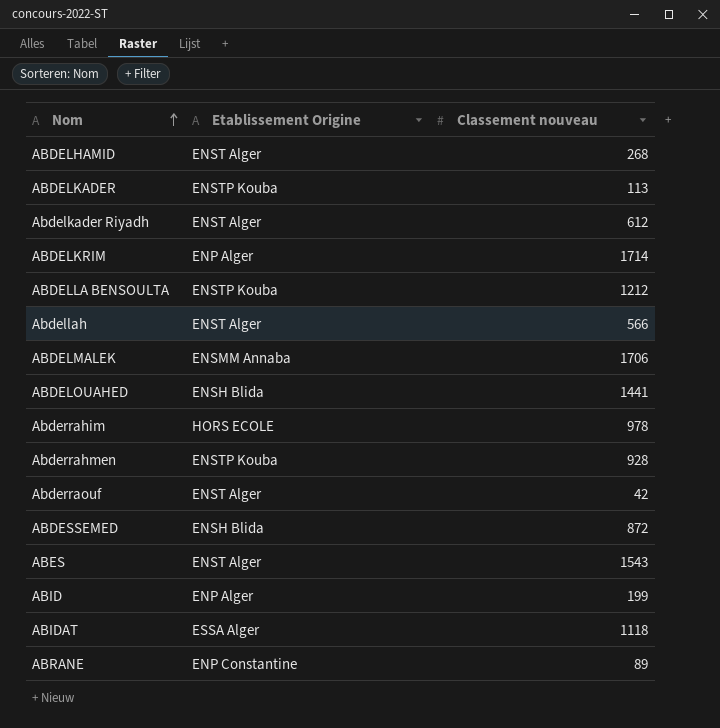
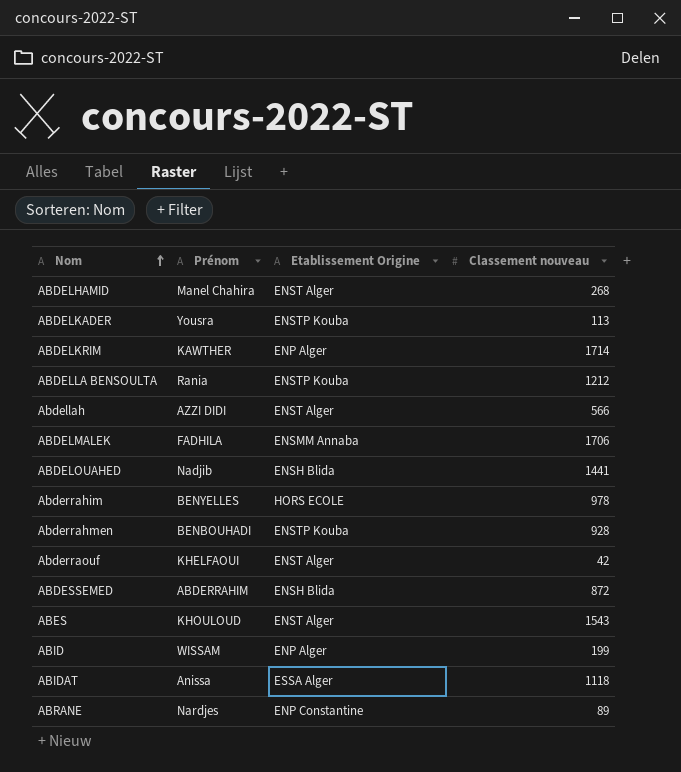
column Prénom | position: none -> 2
row Abdelkader Riyadh: ENST Alger | 612 -> none

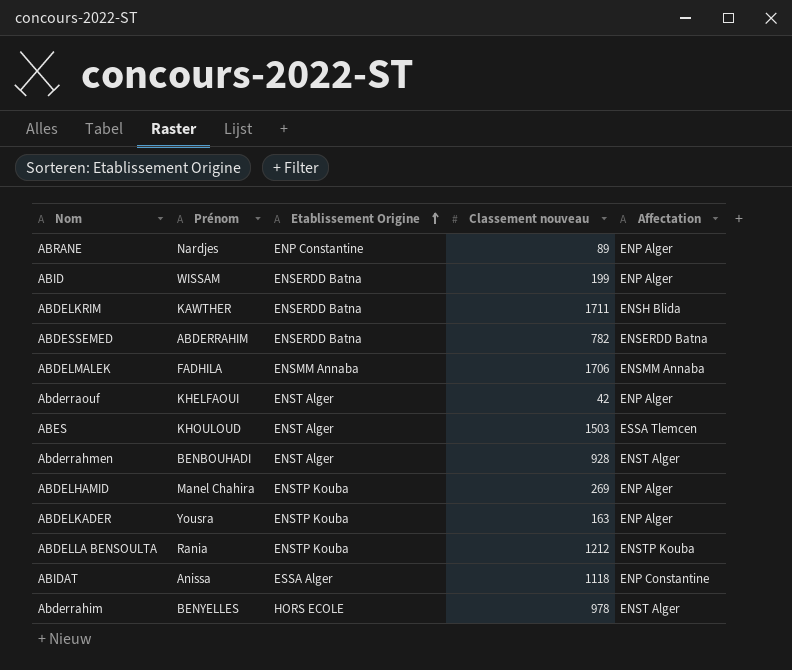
row order: Nom ascending -> Etablissement Origine ascending
column Affectation | position: none -> 5
row Abdellah: AZZI DIDI | ENST Alger | 566 -> none
row ABDELOUAHED: Nadjib | ENSH Blida | 1441 -> none
ABID | Etablissement Origine: ENP Alger -> ENSERDD Batna
ABDELKRIM | Etablissement Origine: ENP Alger -> ENSERDD Batna
ABDELKRIM | Classement nouveau: 1714 -> 1711
ABDESSEMED | Etablissement Origine: ENSH Blida -> ENSERDD Batna
ABDESSEMED | Classement nouveau: 872 -> 782
ABES | Classement nouveau: 1543 -> 1503
Abderrahmen | Etablissement Origine: ENSTP Kouba -> ENST Alger
ABDELHAMID | Etablissement Origine: ENST Alger -> ENSTP Kouba
ABDELHAMID | Classement nouveau: 268 -> 269
ABDELKADER | Classement nouveau: 113 -> 163

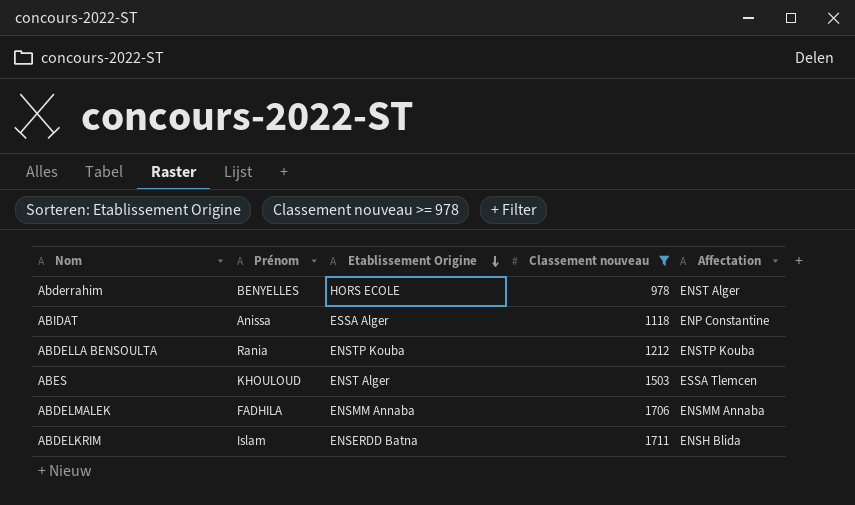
filter: none -> Classement nouveau >= 978
row order: Etablissement Origine ascending -> Etablissement Origine descending
ABDELKRIM | Prénom: KAWTHER -> Islam

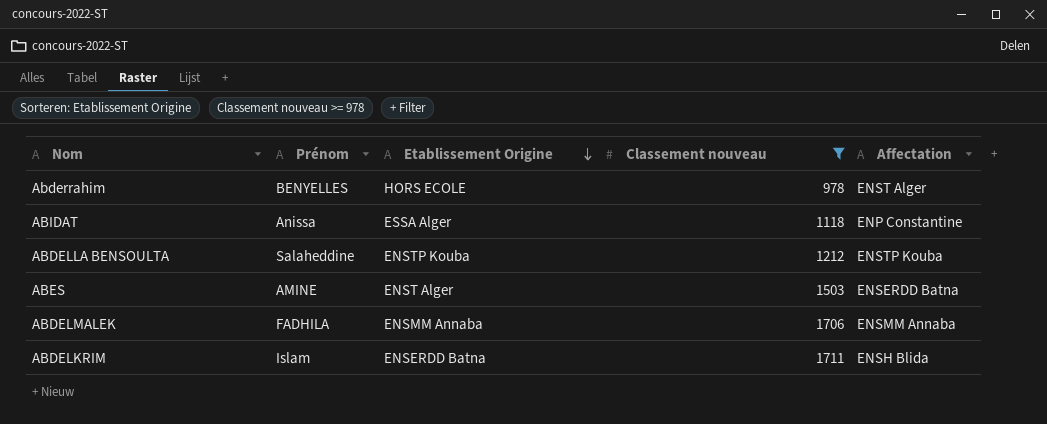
ABDELLA BENSOULTA | Prénom: Rania -> Salaheddine
ABES | Prénom: KHOULOUD -> AMINE
ABES | Affectation: ESSA Tlemcen -> ENSERDD Batna

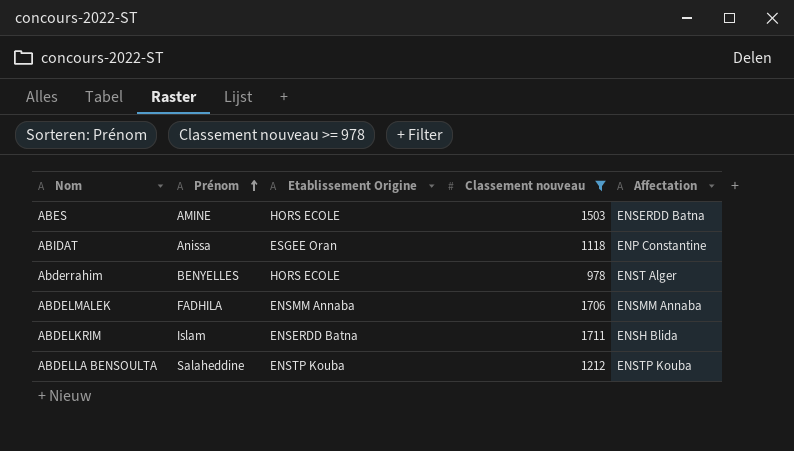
row order: Etablissement Origine descending -> Prénom ascending
ABES | Etablissement Origine: ENST Alger -> HORS ECOLE
ABIDAT | Etablissement Origine: ESSA Alger -> ESGEE Oran

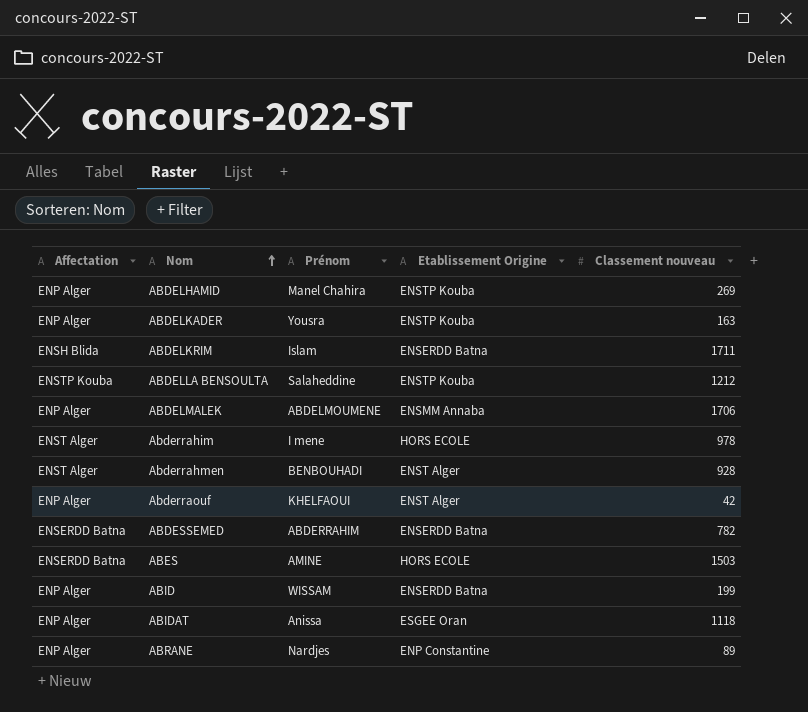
filter: Classement nouveau >= 978 -> none
row order: Prénom ascending -> Nom ascending
column Affectation | position: 5 -> 1
ABDELMALEK | Affectation: ENSMM Annaba -> ENP Alger
ABDELMALEK | Prénom: FADHILA -> ABDELMOUMENE
Abderrahim | Prénom: BENYELLES -> I mene
ABIDAT | Affectation: ENP Constantine -> ENP Alger

